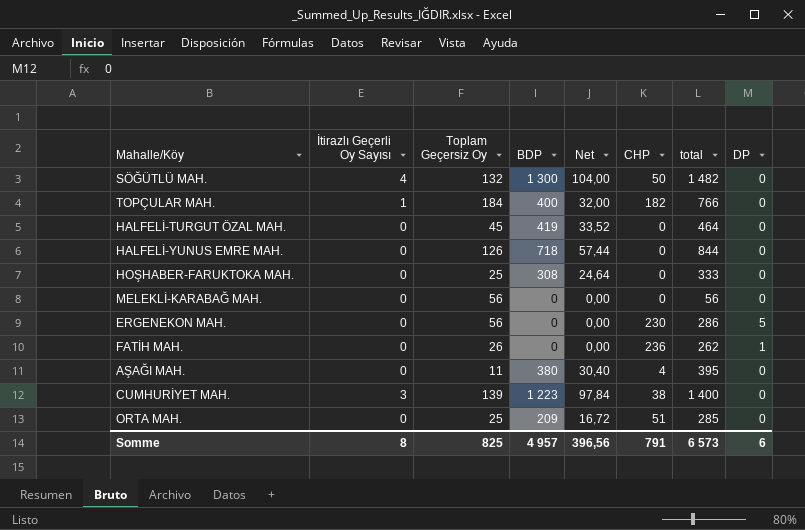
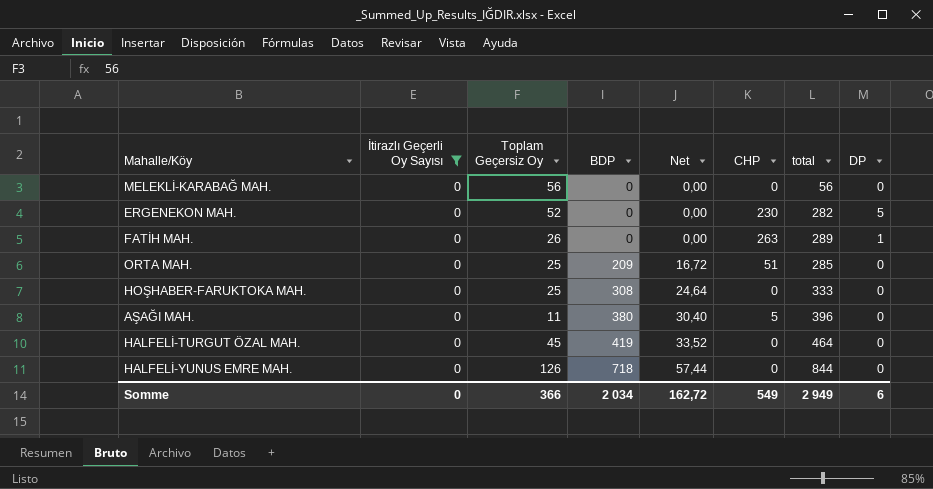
filter: none -> İtirazlı Geçerli Oy Sayısı = 0
row order: none -> BDP ascending
ERGENEKON MAH. | Toplam Geçersiz Oy: 56 -> 52
ERGENEKON MAH. | total: 286 -> 282
FATİH MAH. | CHP: 236 -> 263
FATİH MAH. | total: 262 -> 289
AŞAĞI MAH. | CHP: 4 -> 5
AŞAĞI MAH. | total: 395 -> 396
Somme | İtirazlı Geçerli Oy Sayısı: 8 -> 0
Somme | Toplam Geçersiz Oy: 825 -> 366
Somme | BDP: 4 957 -> 2 034
Somme | Net: 396,56 -> 162,72
Somme | CHP: 791 -> 549
Somme | total: 6 573 -> 2 949

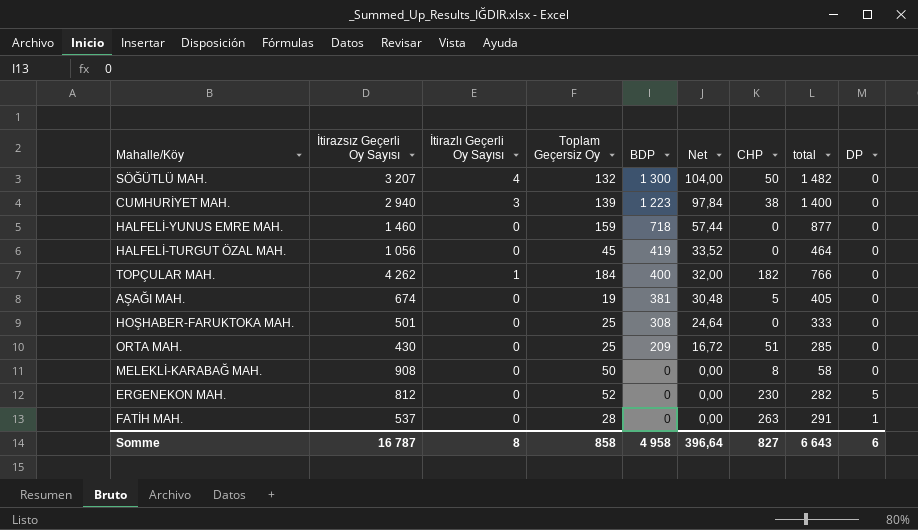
filter: İtirazlı Geçerli Oy Sayısı = 0 -> none
row order: BDP ascending -> BDP descending
column İtirazsız Geçerli Oy Sayısı | position: none -> 2
HALFELİ-YUNUS EMRE MAH. | Toplam Geçersiz Oy: 126 -> 159
HALFELİ-YUNUS EMRE MAH. | total: 844 -> 877
AŞAĞI MAH. | Toplam Geçersiz Oy: 11 -> 19
AŞAĞI MAH. | BDP: 380 -> 381
AŞAĞI MAH. | Net: 30,40 -> 30,48
AŞAĞI MAH. | total: 396 -> 405
MELEKLİ-KARABAĞ MAH. | Toplam Geçersiz Oy: 56 -> 50
MELEKLİ-KARABAĞ MAH. | CHP: 0 -> 8
MELEKLİ-KARABAĞ MAH. | total: 56 -> 58
FATİH MAH. | Toplam Geçersiz Oy: 26 -> 28
FATİH MAH. | total: 289 -> 291
Somme | İtirazlı Geçerli Oy Sayısı: 0 -> 8
Somme | Toplam Geçersiz Oy: 366 -> 858
Somme | BDP: 2 034 -> 4 958
Somme | Net: 162,72 -> 396,64
Somme | CHP: 549 -> 827
Somme | total: 2 949 -> 6 643

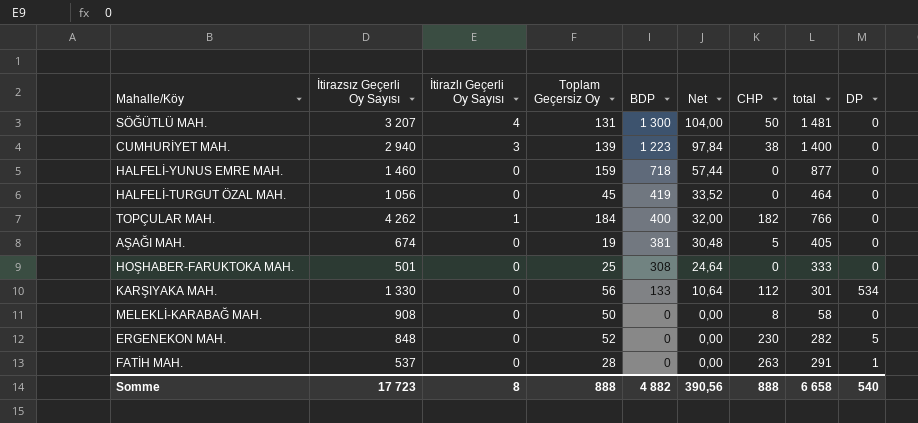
row ORTA MAH.: 430 | 0 | 25 | 209 | 16,72 | 51 | 285 | 0 -> none
SÖĞÜTLÜ MAH. | Toplam Geçersiz Oy: 132 -> 131
SÖĞÜTLÜ MAH. | total: 1 482 -> 1 481
row KARŞIYAKA MAH.: none -> 1 330 | 0 | 56 | 133 | 10,64 | 112 | 301 | 534
ERGENEKON MAH. | İtirazsız Geçerli Oy Sayısı: 812 -> 848
Somme | İtirazsız Geçerli Oy Sayısı: 16 787 -> 17 723
Somme | Toplam Geçersiz Oy: 858 -> 888
Somme | BDP: 4 958 -> 4 882
Somme | Net: 396,64 -> 390,56
Somme | CHP: 827 -> 888
Somme | total: 6 643 -> 6 658
Somme | DP: 6 -> 540

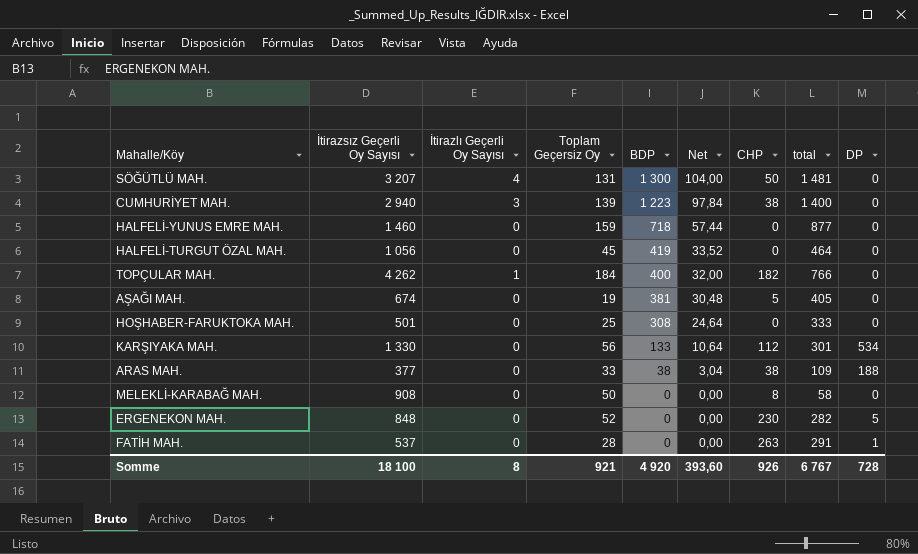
row ARAS MAH.: none -> 377 | 0 | 33 | 38 | 3,04 | 38 | 109 | 188
Somme | İtirazsız Geçerli Oy Sayısı: 17 723 -> 18 100
Somme | Toplam Geçersiz Oy: 888 -> 921
Somme | BDP: 4 882 -> 4 920
Somme | Net: 390,56 -> 393,60
Somme | CHP: 888 -> 926
Somme | total: 6 658 -> 6 767
Somme | DP: 540 -> 728

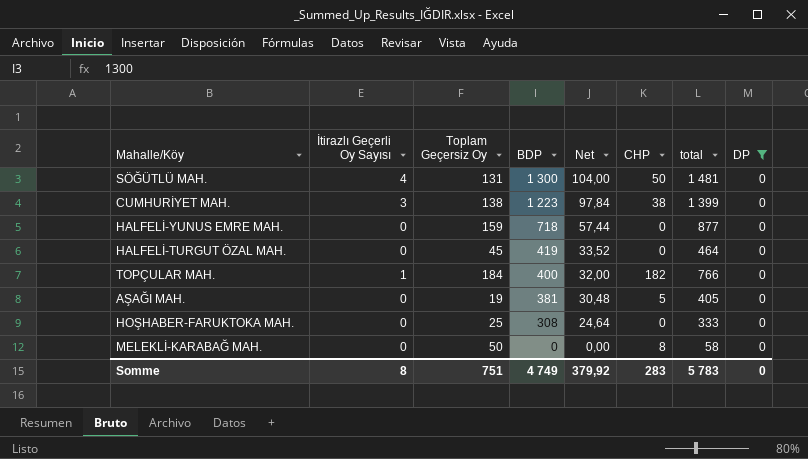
filter: none -> DP = 0
column İtirazsız Geçerli Oy Sayısı | position: 2 -> none
CUMHURİYET MAH. | Toplam Geçersiz Oy: 139 -> 138
CUMHURİYET MAH. | total: 1 400 -> 1 399
Somme | Toplam Geçersiz Oy: 921 -> 751
Somme | BDP: 4 920 -> 4 749
Somme | Net: 393,60 -> 379,92
Somme | CHP: 926 -> 283
Somme | total: 6 767 -> 5 783
Somme | DP: 728 -> 0

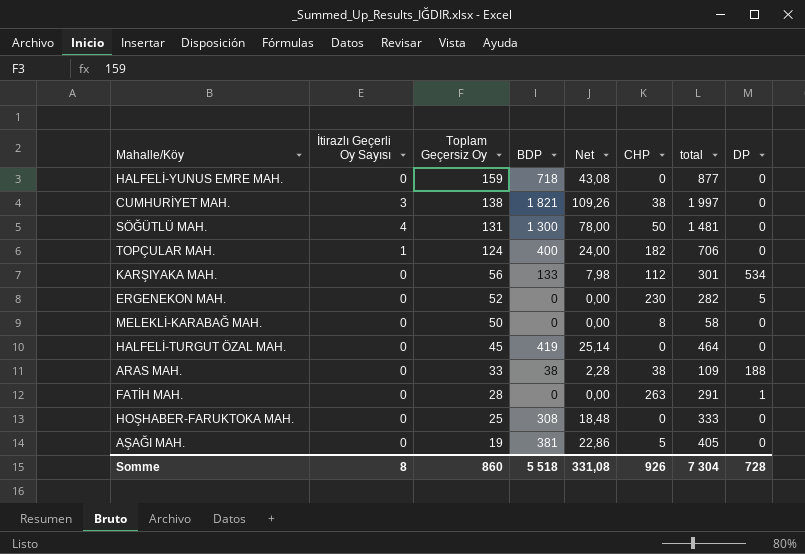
filter: DP = 0 -> none
row order: BDP descending -> Toplam Geçersiz Oy descending
column Net | formula: [BDP] * 0,08 -> [BDP] * 0,06
CUMHURİYET MAH. | BDP: 1 223 -> 1 821
CUMHURİYET MAH. | total: 1 399 -> 1 997
TOPÇULAR MAH. | Toplam Geçersiz Oy: 184 -> 124
TOPÇULAR MAH. | total: 766 -> 706
Somme | Toplam Geçersiz Oy: 751 -> 860
Somme | BDP: 4 749 -> 5 518
Somme | Net: 379,92 -> 331,08
Somme | CHP: 283 -> 926
Somme | total: 5 783 -> 7 304
Somme | DP: 0 -> 728

